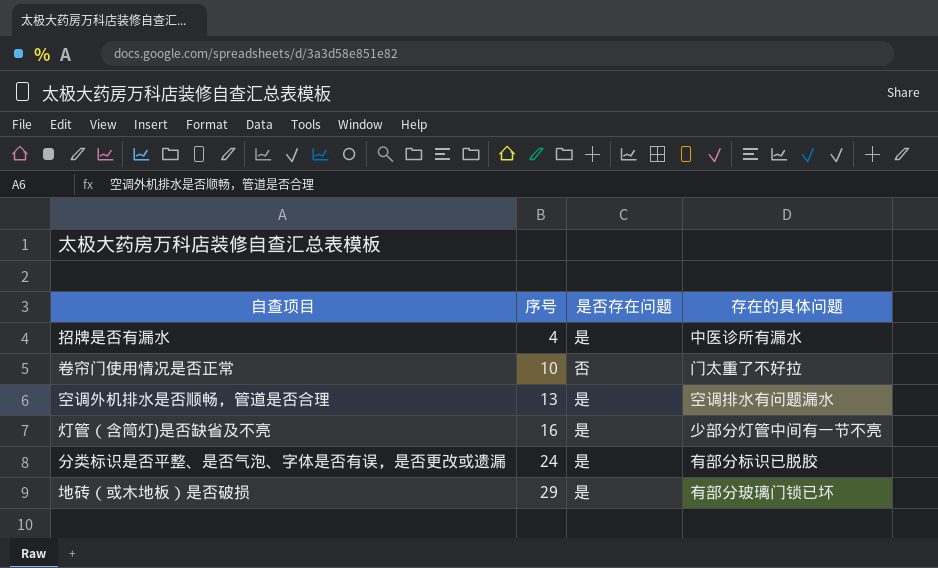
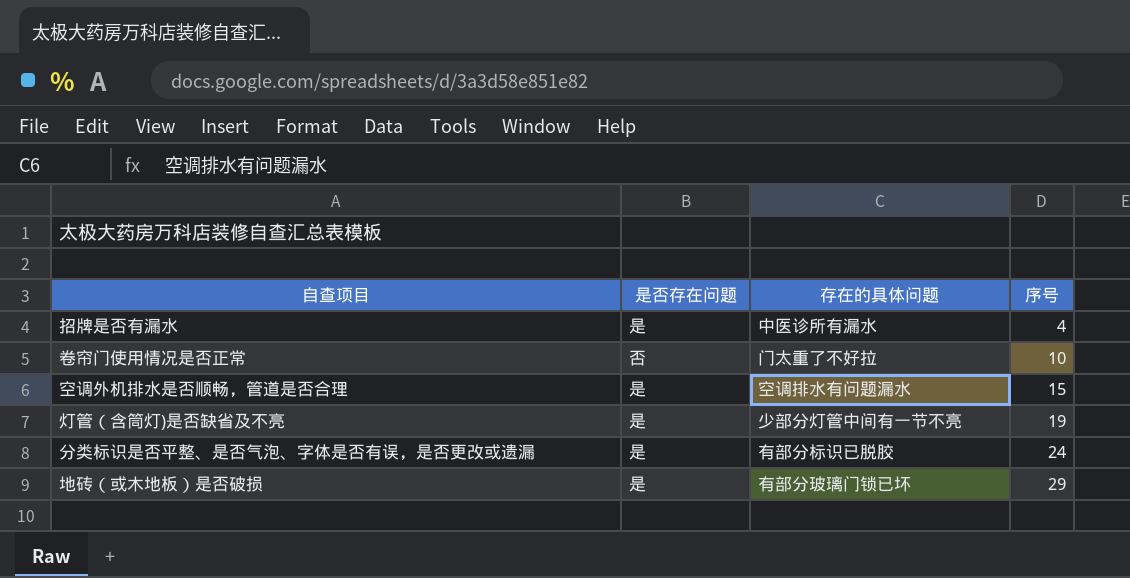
column 序号 | position: 2 -> 4
空调外机排水是否顺畅，管道是否合理 | 序号: 13 -> 15
灯管（含筒灯)是否缺省及不亮 | 序号: 16 -> 19

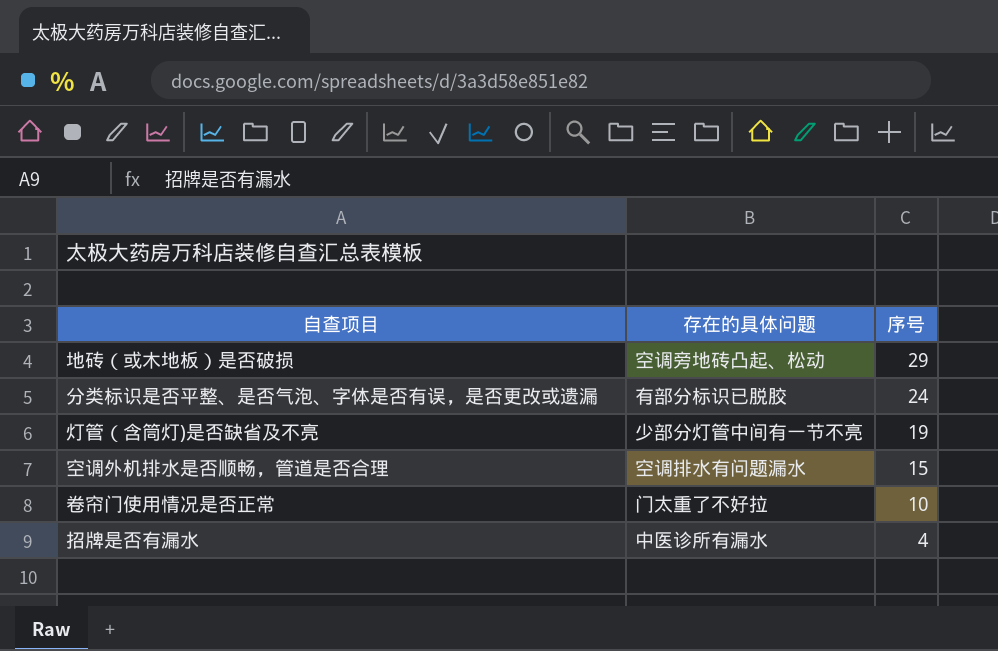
row order: 序号 ascending -> 序号 descending
column 是否存在问题 | position: 2 -> none
地砖（或木地板）是否破损 | 存在的具体问题: 有部分玻璃门锁已坏 -> 空调旁地砖凸起、松动

